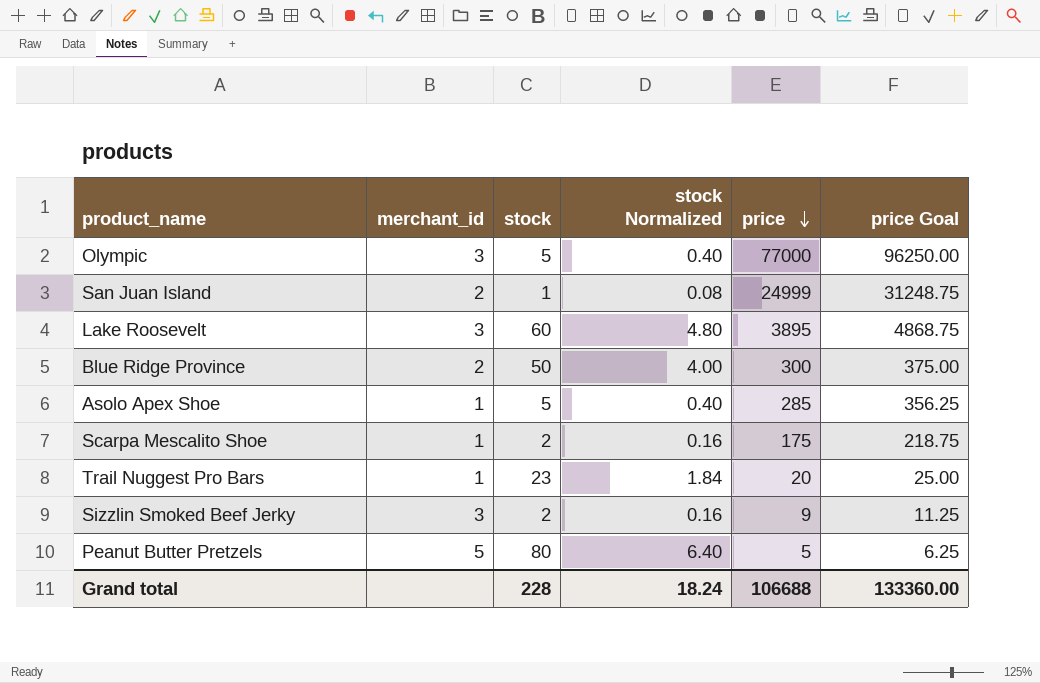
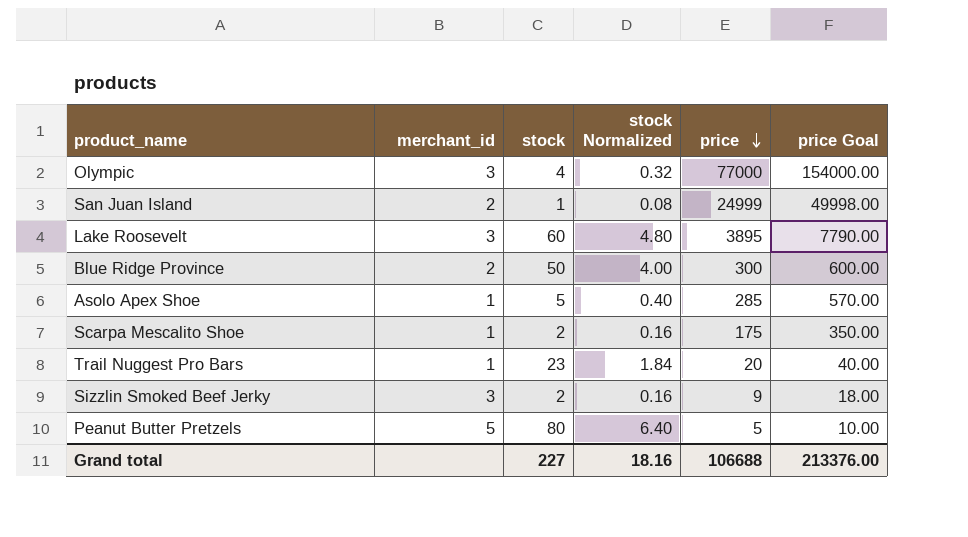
column price Goal | formula: [price] * 1.25 -> [price] * 2
Olympic | stock: 5 -> 4
Olympic | stock Normalized: 0.40 -> 0.32
Grand total | stock: 228 -> 227
Grand total | stock Normalized: 18.24 -> 18.16
Grand total | price Goal: 133360.00 -> 213376.00

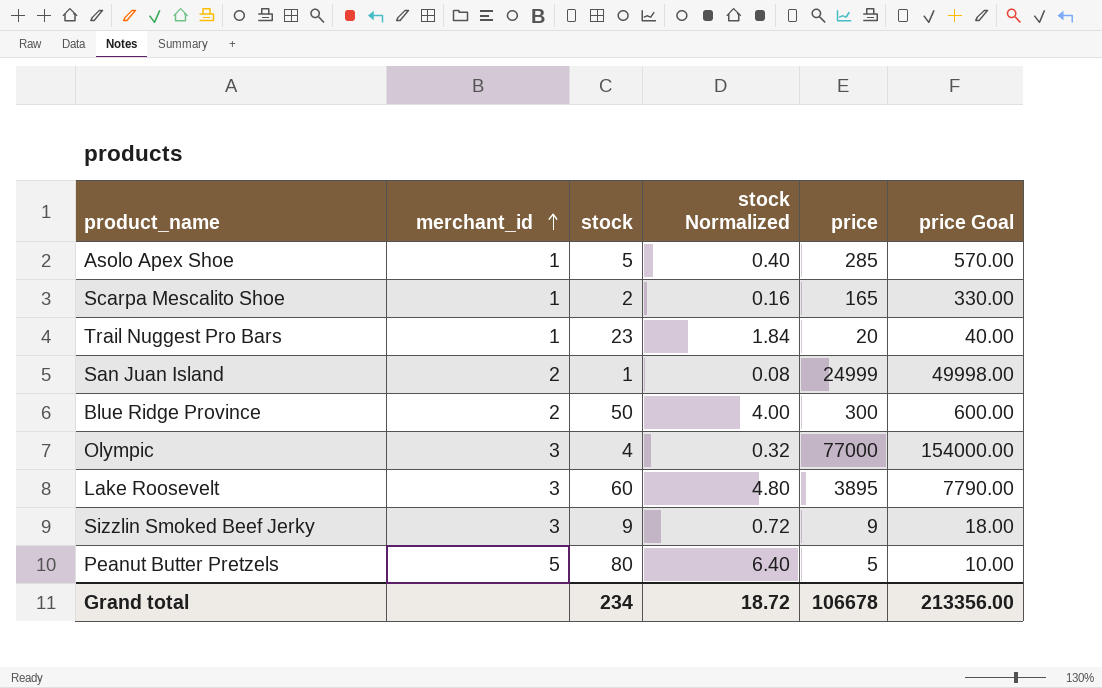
row order: price descending -> merchant_id ascending
Scarpa Mescalito Shoe | price: 175 -> 165
Scarpa Mescalito Shoe | price Goal: 350.00 -> 330.00
Sizzlin Smoked Beef Jerky | stock: 2 -> 9
Sizzlin Smoked Beef Jerky | stock Normalized: 0.16 -> 0.72
Grand total | stock: 227 -> 234
Grand total | stock Normalized: 18.16 -> 18.72
Grand total | price: 106688 -> 106678
Grand total | price Goal: 213376.00 -> 213356.00

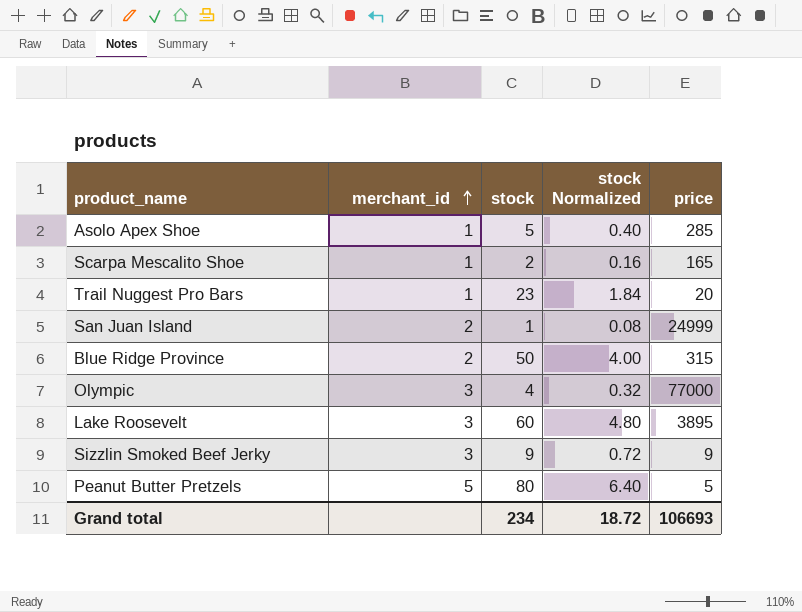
column price Goal | formula: [price] * 2 -> none
Blue Ridge Province | price: 300 -> 315
Grand total | price: 106678 -> 106693

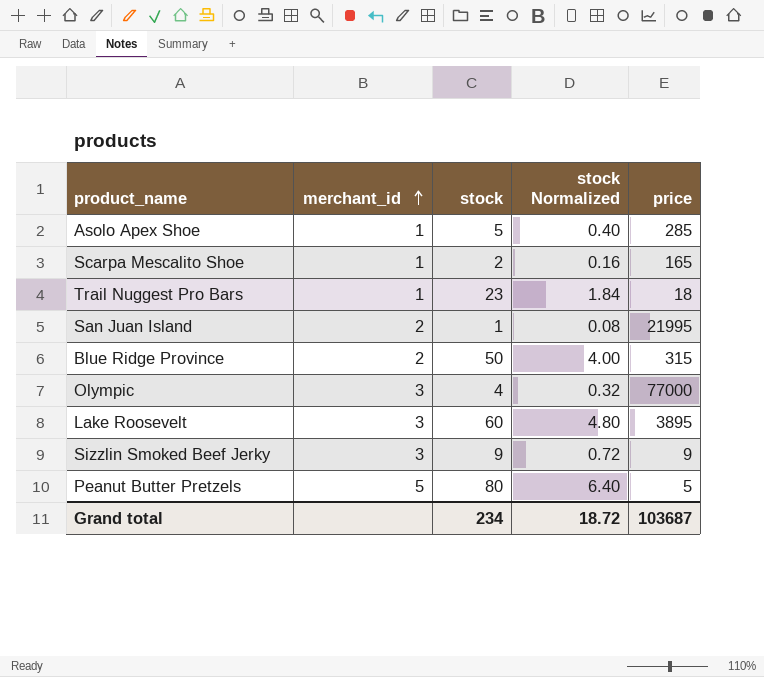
Trail Nuggest Pro Bars | price: 20 -> 18
San Juan Island | price: 24999 -> 21995
Grand total | price: 106693 -> 103687

